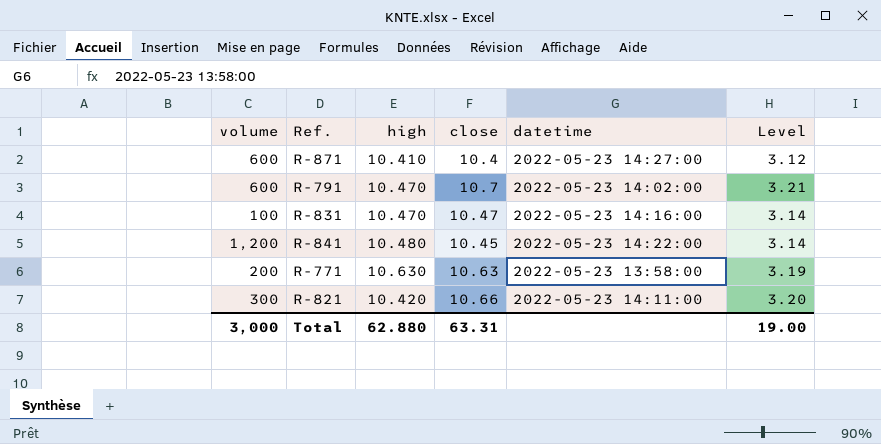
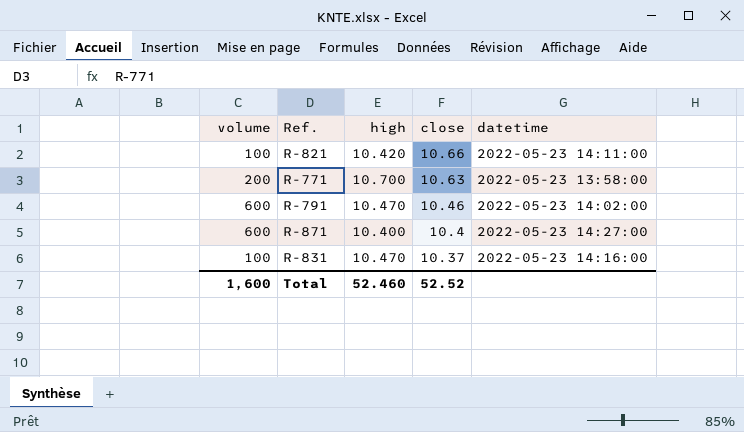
row order: none -> close descending
column Level | formula: [close] * 0.3 -> none
row R-841: 1,200 | 10.480 | 10.45 | 2022-05-23 14:22:00 | 3.14 -> none
R-821 | volume: 300 -> 100
R-771 | high: 10.630 -> 10.700
R-791 | close: 10.7 -> 10.46
R-871 | high: 10.410 -> 10.400
R-831 | close: 10.47 -> 10.37
Total | volume: 3,000 -> 1,600
Total | high: 62.880 -> 52.460
Total | close: 63.31 -> 52.52

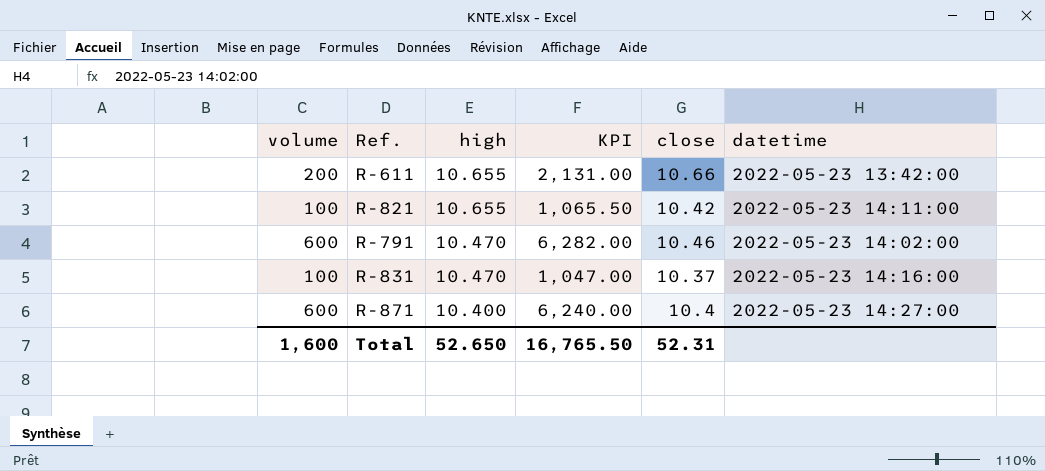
row order: close descending -> high descending
column KPI | formula: none -> [volume] * [high]
row R-771: 200 | 10.700 | 10.63 | 2022-05-23 13:58:00 -> none
row R-611: none -> 200 | 10.655 | 2,131.00 | 10.66 | 2022-05-23 13:42:00
R-821 | high: 10.420 -> 10.655
R-821 | close: 10.66 -> 10.42
Total | high: 52.460 -> 52.650
Total | close: 52.52 -> 52.31

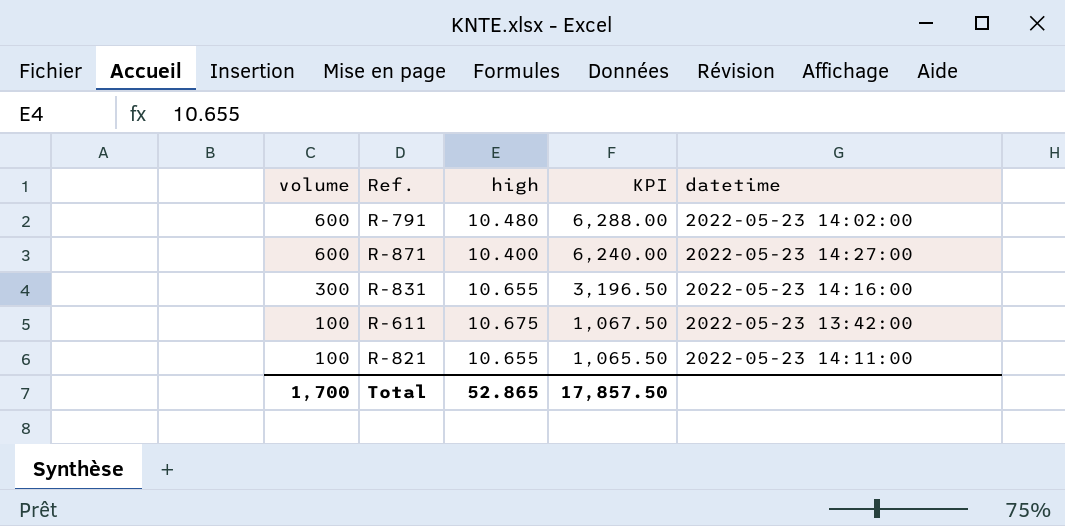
row order: high descending -> volume descending
column close | position: 5 -> none
R-791 | high: 10.470 -> 10.480
R-791 | KPI: 6,282.00 -> 6,288.00
R-831 | volume: 100 -> 300
R-831 | high: 10.470 -> 10.655
R-831 | KPI: 1,047.00 -> 3,196.50
R-611 | volume: 200 -> 100
R-611 | high: 10.655 -> 10.675
R-611 | KPI: 2,131.00 -> 1,067.50
Total | volume: 1,600 -> 1,700
Total | high: 52.650 -> 52.865
Total | KPI: 16,765.50 -> 17,857.50

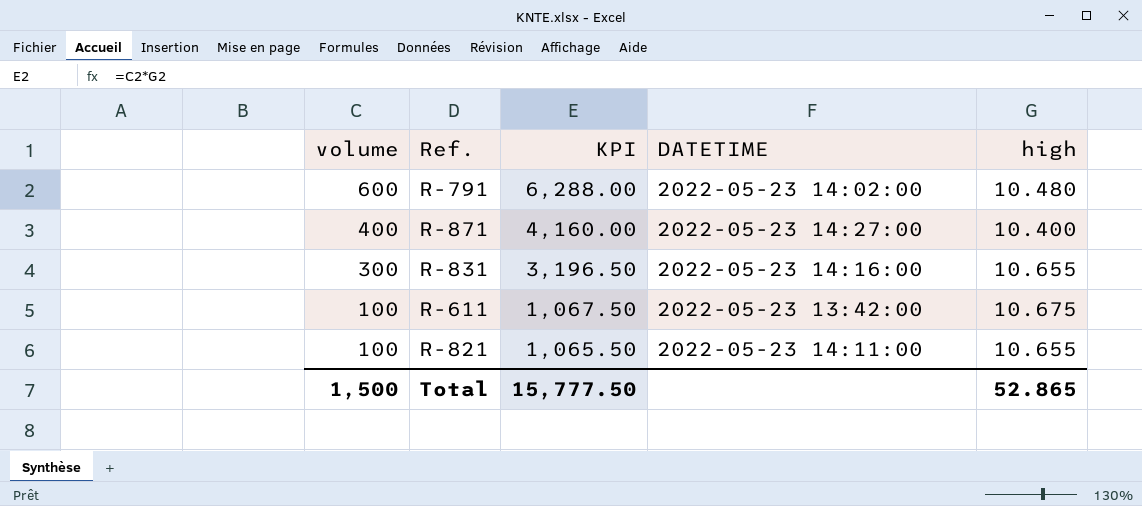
column name: datetime -> DATETIME
column high | position: 3 -> 5
R-871 | volume: 600 -> 400
R-871 | KPI: 6,240.00 -> 4,160.00
Total | volume: 1,700 -> 1,500
Total | KPI: 17,857.50 -> 15,777.50

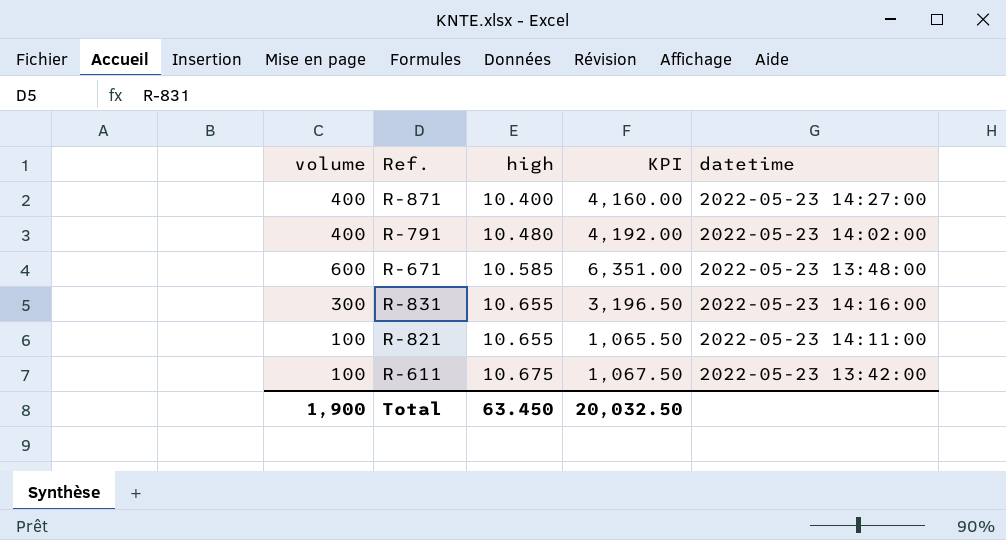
row order: volume descending -> high ascending
column high | position: 5 -> 3
column name: DATETIME -> datetime
R-791 | volume: 600 -> 400
R-791 | KPI: 6,288.00 -> 4,192.00
row R-671: none -> 600 | 10.585 | 6,351.00 | 2022-05-23 13:48:00
Total | volume: 1,500 -> 1,900
Total | high: 52.865 -> 63.450
Total | KPI: 15,777.50 -> 20,032.50

